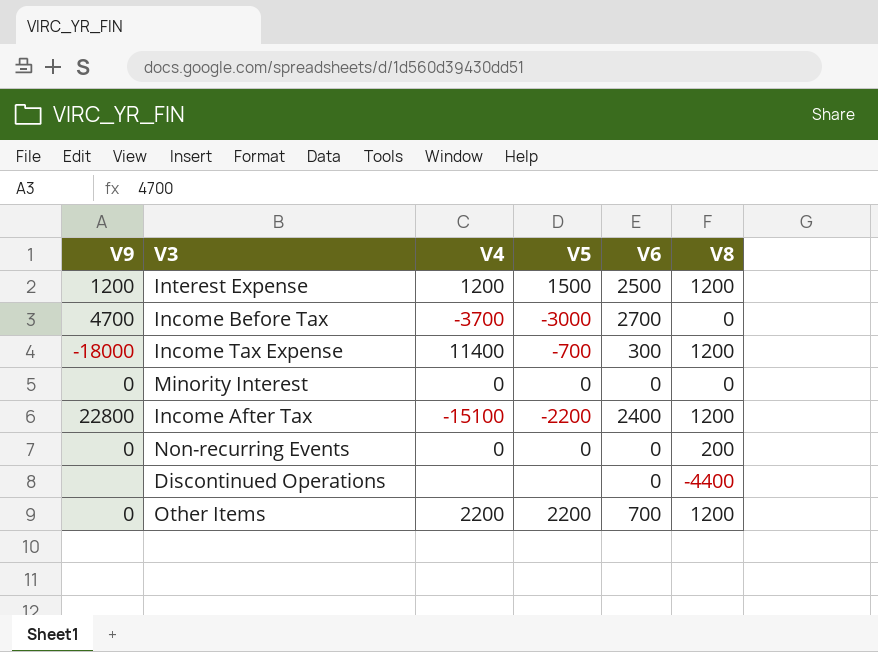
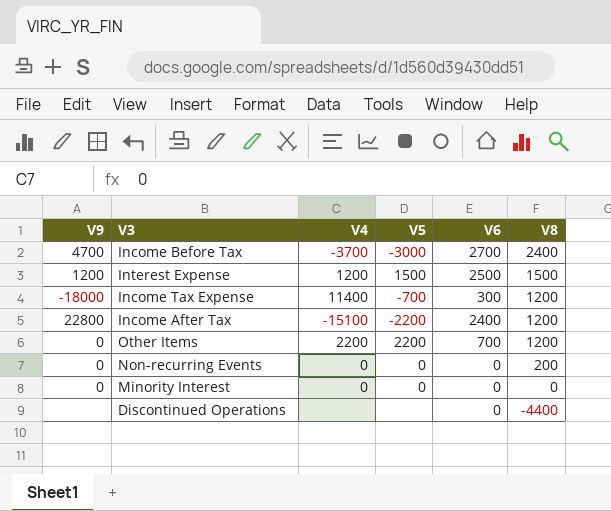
row order: none -> V8 descending
Income Before Tax | V8: 0 -> 2400
Interest Expense | V8: 1200 -> 1500

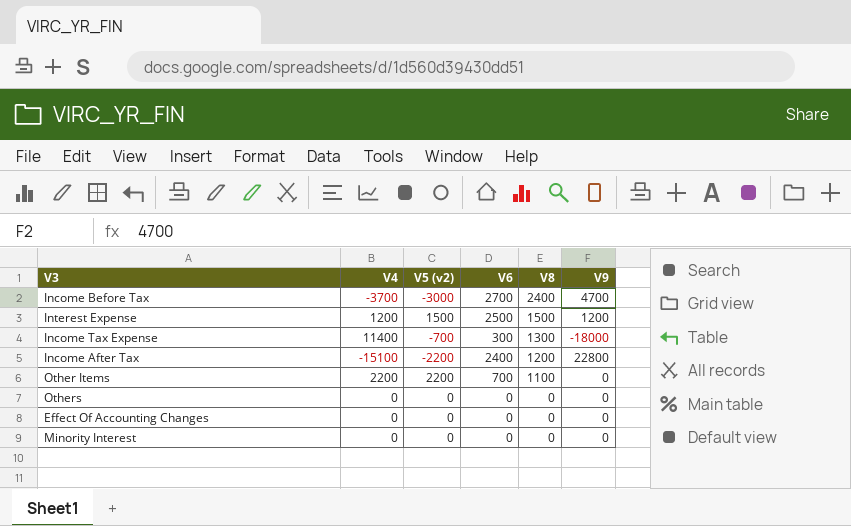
column name: V5 -> V5 (v2)
column V9 | position: 1 -> 6
row Non-recurring Events: 0 | 0 | 0 | 0 | 200 -> none
row Discontinued Operations: none | none | none | 0 | -4400 -> none
Income Tax Expense | V8: 1200 -> 1300
Other Items | V8: 1200 -> 1100
row Others: none -> 0 | 0 | 0 | 0 | 0
row Effect Of Accounting Changes: none -> 0 | 0 | 0 | 0 | 0

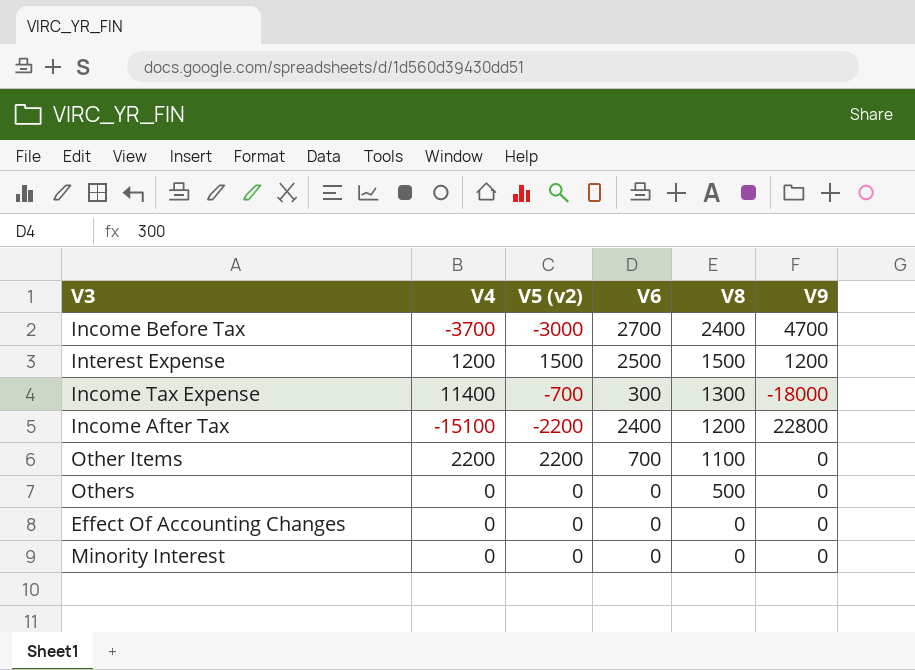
Others | V8: 0 -> 500

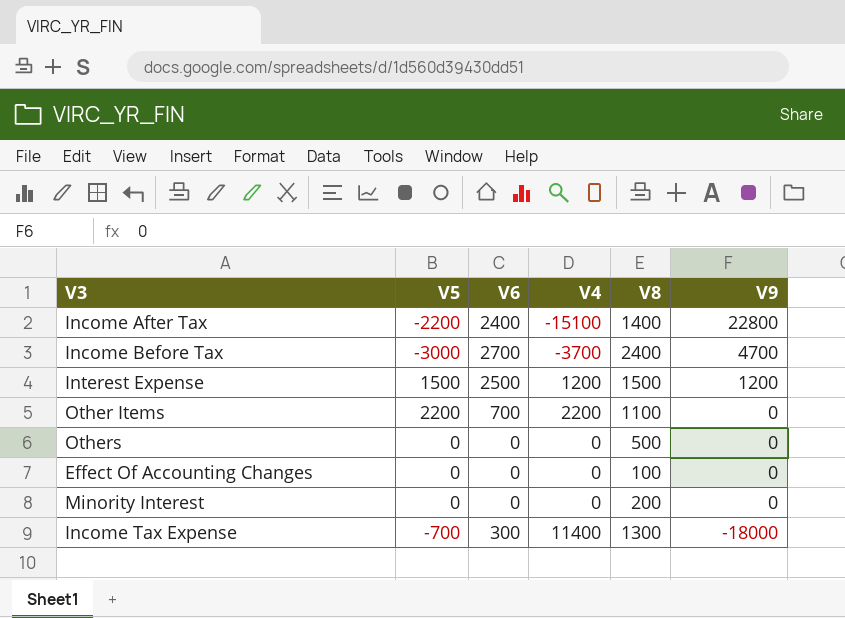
row order: V8 descending -> V9 descending
column name: V5 (v2) -> V5
column V4 | position: 2 -> 4
Income After Tax | V8: 1200 -> 1400
Effect Of Accounting Changes | V8: 0 -> 100
Minority Interest | V8: 0 -> 200

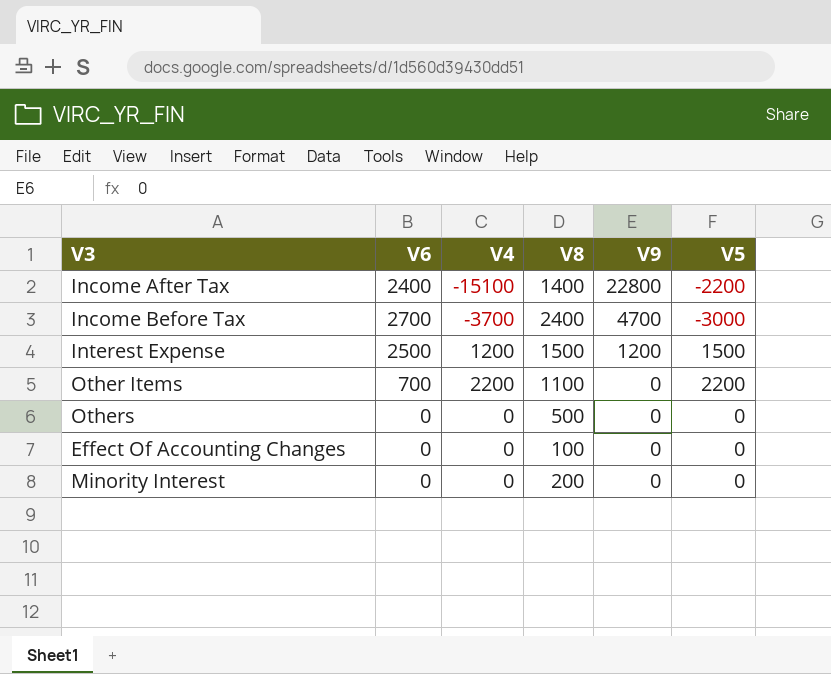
column V5 | position: 2 -> 6
row Income Tax Expense: -700 | 300 | 11400 | 1300 | -18000 -> none

